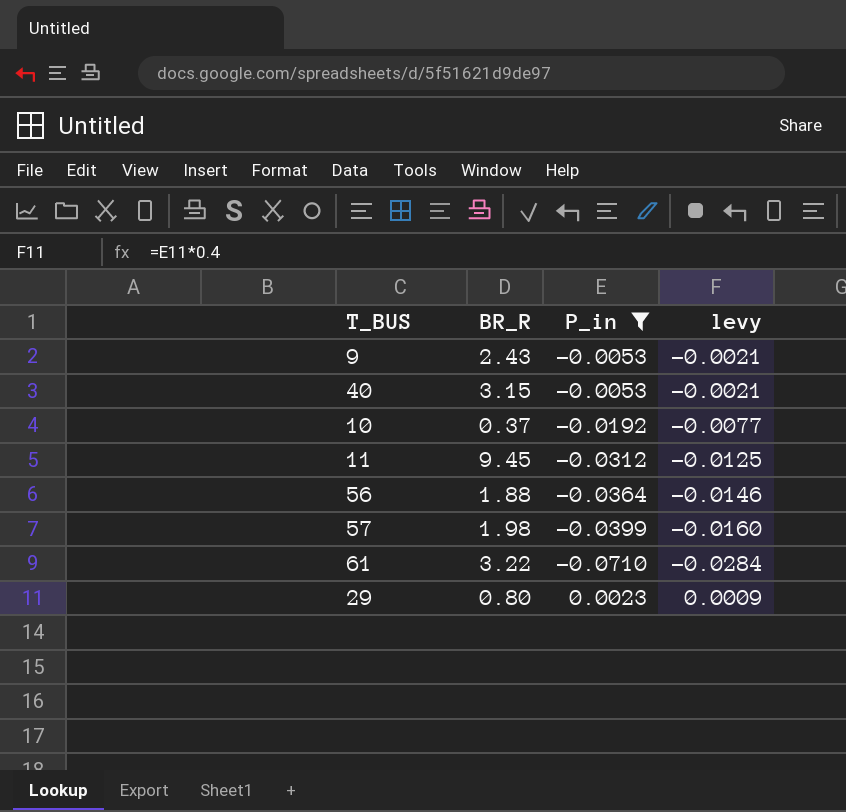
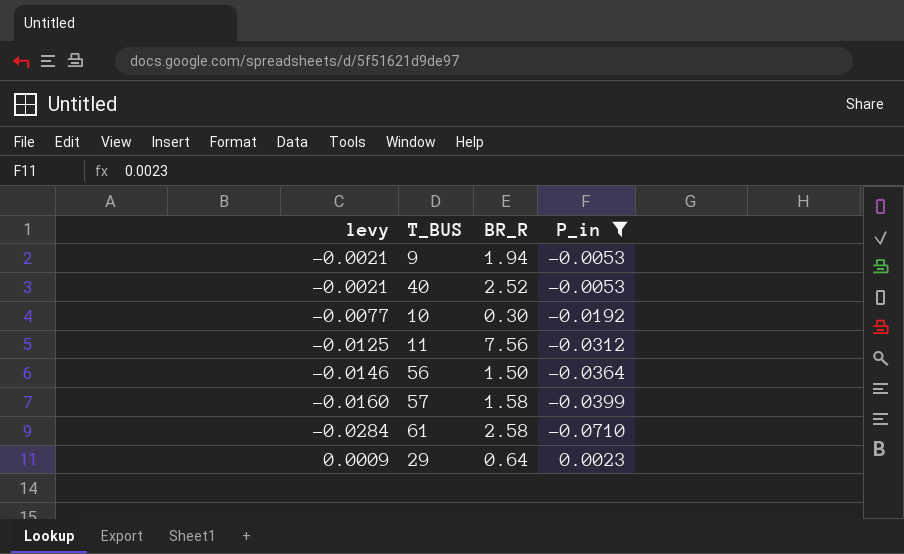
column levy | position: 4 -> 1
9 | BR_R: 2.43 -> 1.94
40 | BR_R: 3.15 -> 2.52
10 | BR_R: 0.37 -> 0.30
11 | BR_R: 9.45 -> 7.56
56 | BR_R: 1.88 -> 1.50
57 | BR_R: 1.98 -> 1.58
61 | BR_R: 3.22 -> 2.58
29 | BR_R: 0.80 -> 0.64

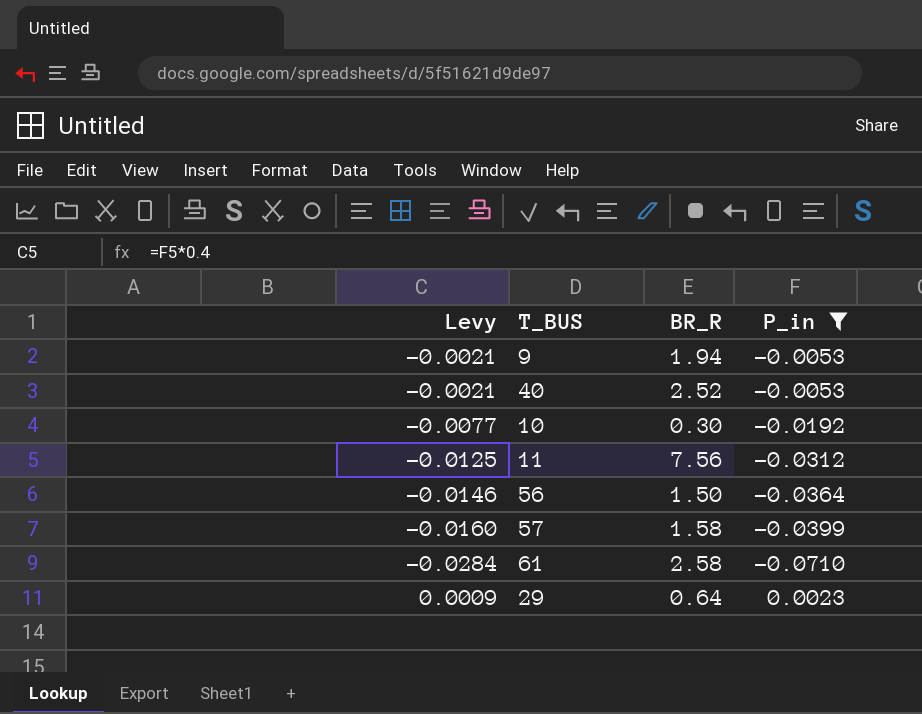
column name: levy -> Levy

